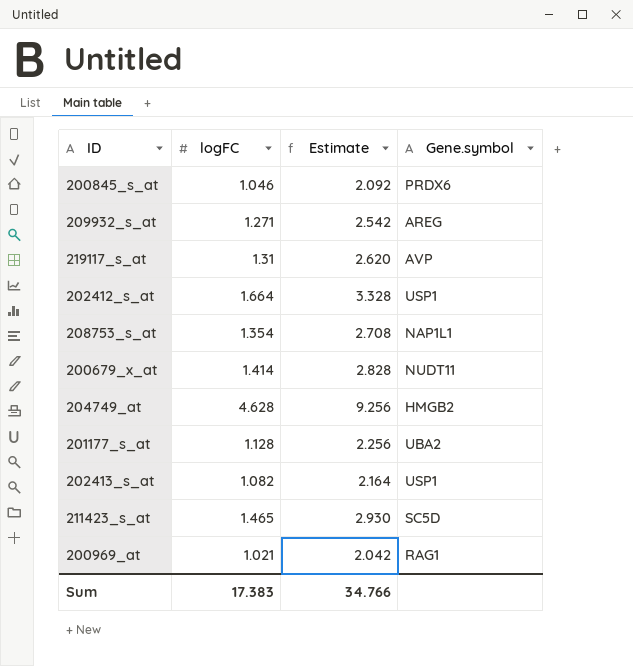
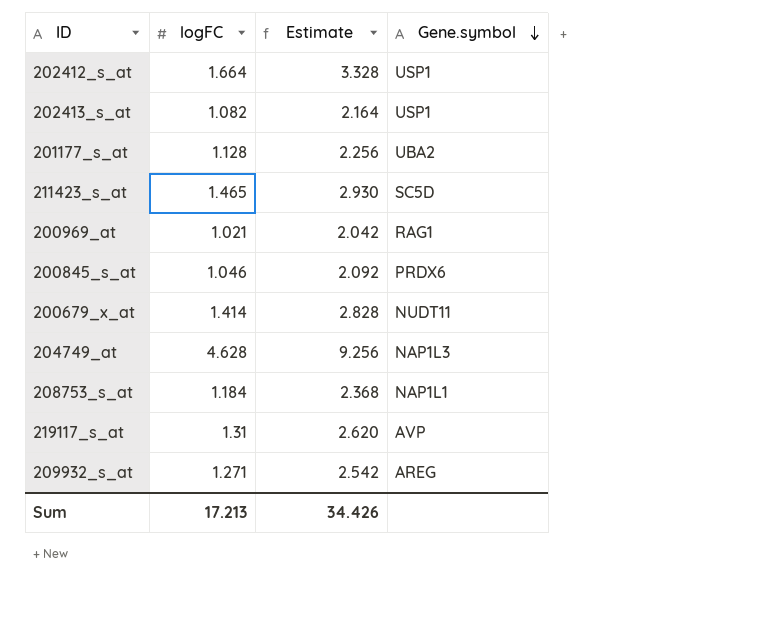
row order: none -> Gene.symbol descending
204749_at | Gene.symbol: HMGB2 -> NAP1L3
208753_s_at | logFC: 1.354 -> 1.184
208753_s_at | Estimate: 2.708 -> 2.368
Sum | logFC: 17.383 -> 17.213
Sum | Estimate: 34.766 -> 34.426

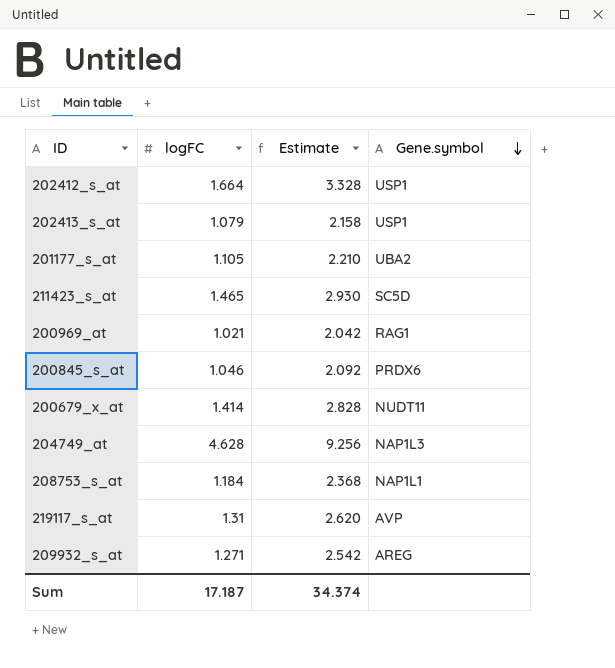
202413_s_at | logFC: 1.082 -> 1.079
202413_s_at | Estimate: 2.164 -> 2.158
201177_s_at | logFC: 1.128 -> 1.105
201177_s_at | Estimate: 2.256 -> 2.210
Sum | logFC: 17.213 -> 17.187
Sum | Estimate: 34.426 -> 34.374

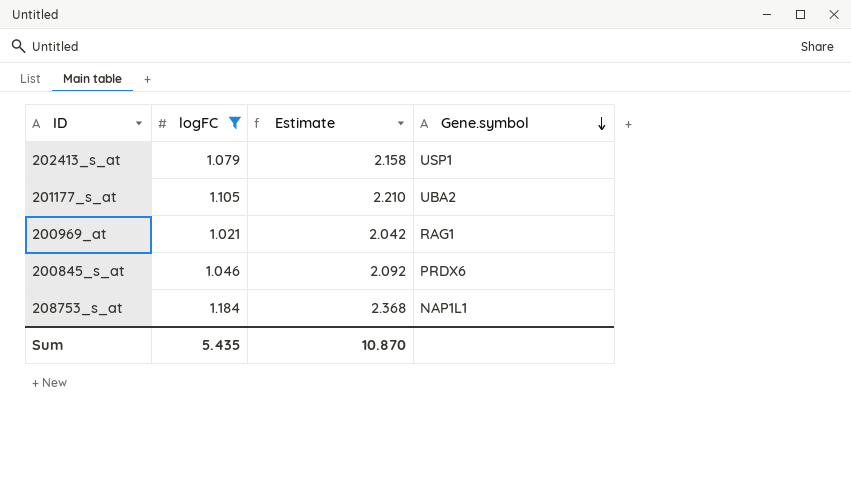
filter: none -> logFC <= 1.184
Sum | logFC: 17.187 -> 5.435
Sum | Estimate: 34.374 -> 10.870

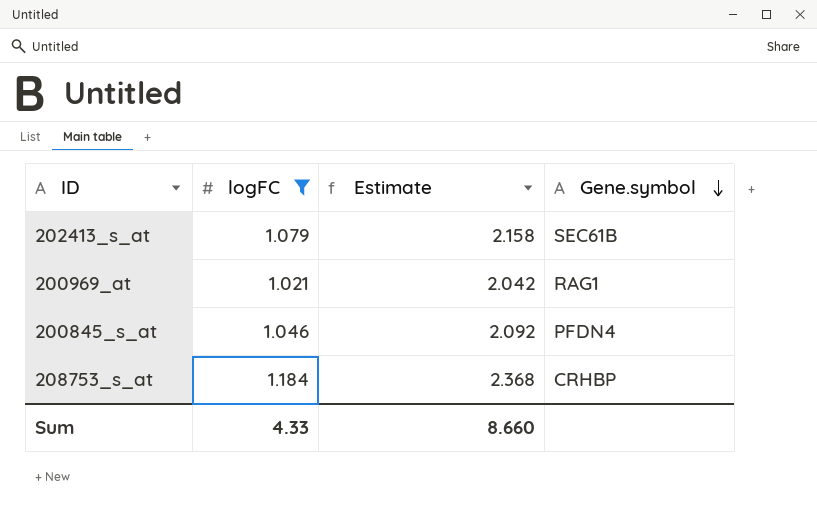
row 201177_s_at: 1.105 | 2.210 | UBA2 -> none
202413_s_at | Gene.symbol: USP1 -> SEC61B
200845_s_at | Gene.symbol: PRDX6 -> PFDN4
208753_s_at | Gene.symbol: NAP1L1 -> CRHBP
Sum | logFC: 5.435 -> 4.33
Sum | Estimate: 10.870 -> 8.660

